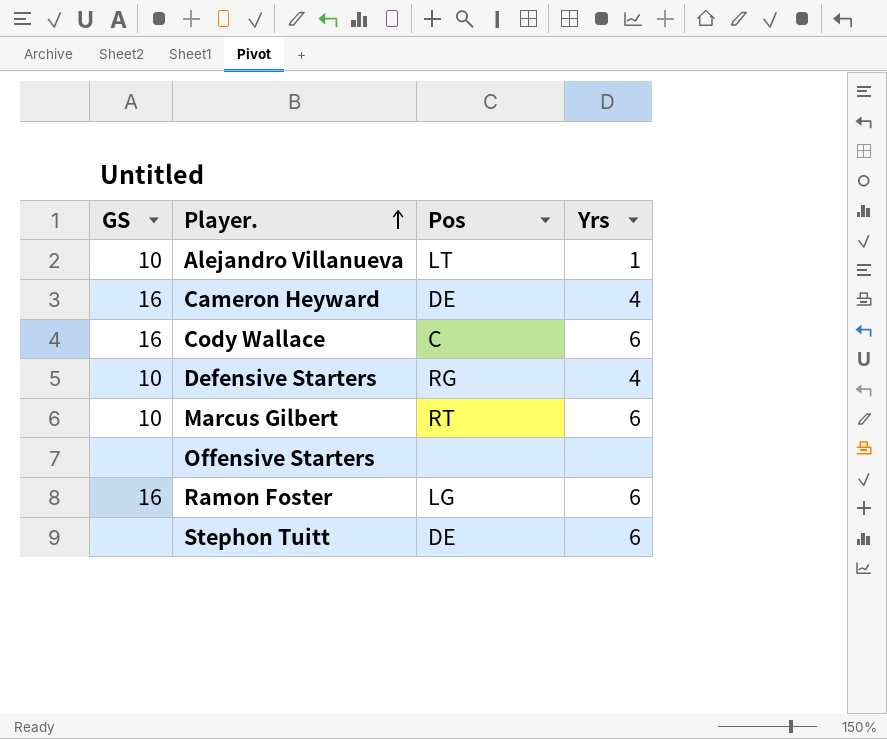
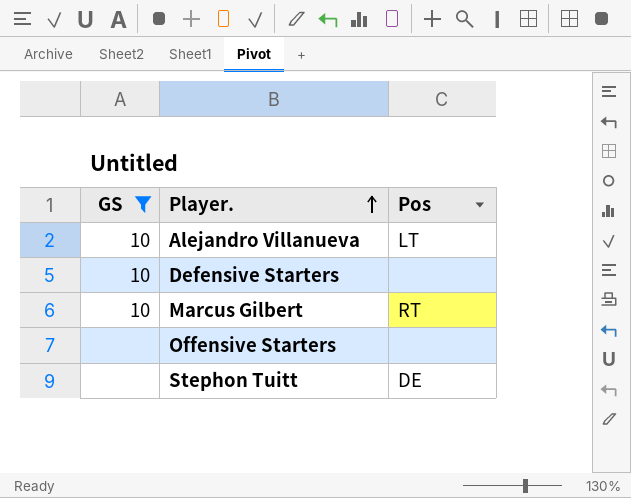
filter: none -> GS != 16
column Yrs | position: 4 -> none
Defensive Starters | Pos: RG -> none

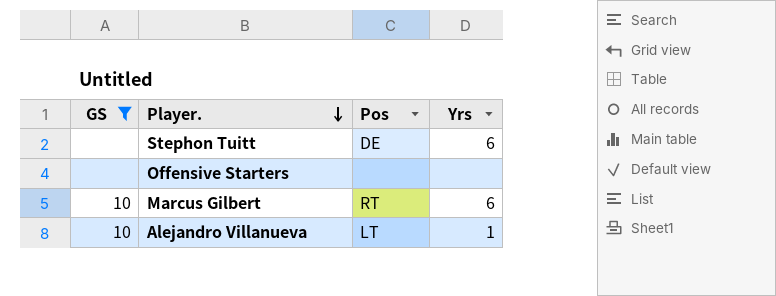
row order: Player. ascending -> Player. descending
column Yrs | position: none -> 4
row Defensive Starters: 10 | none -> none

